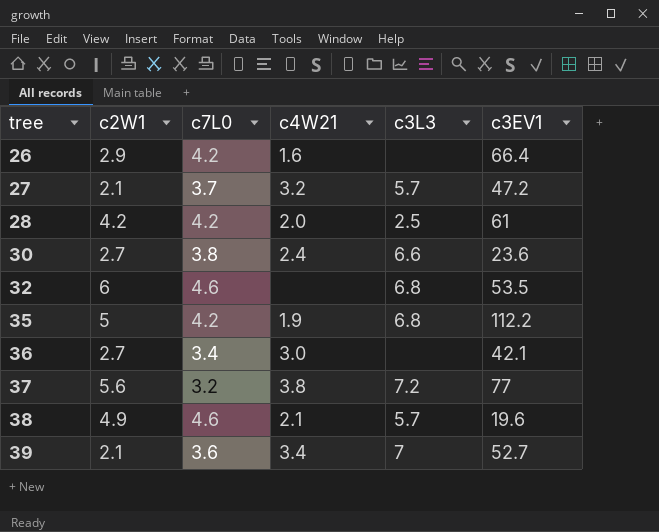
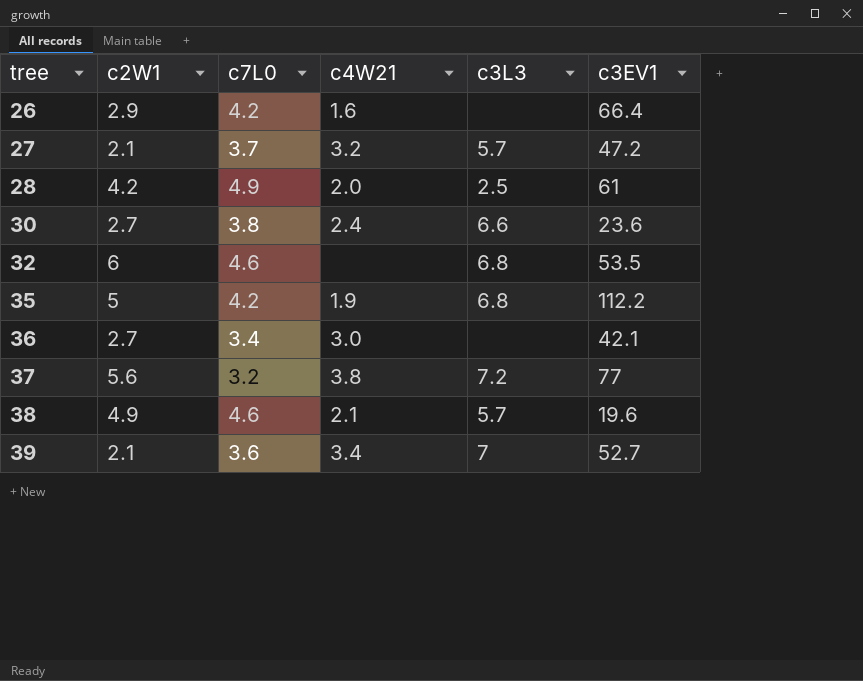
28 | c7L0: 4.2 -> 4.9

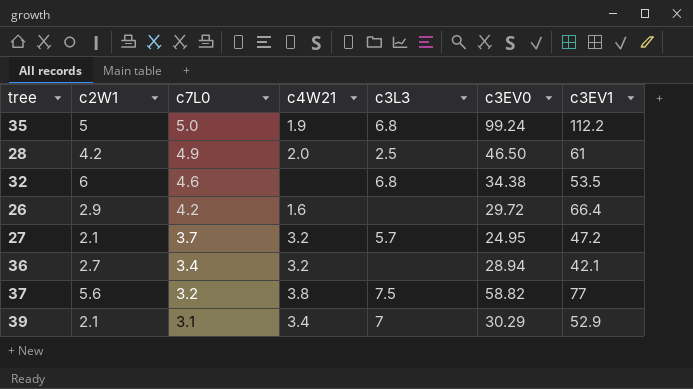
row order: tree ascending -> c7L0 descending
column c3EV0 | position: none -> 6
row 30: 2.7 | 3.8 | 2.4 | 6.6 | 23.6 -> none
row 38: 4.9 | 4.6 | 2.1 | 5.7 | 19.6 -> none
35 | c7L0: 4.2 -> 5.0
36 | c4W21: 3.0 -> 3.2
37 | c3L3: 7.2 -> 7.5
39 | c7L0: 3.6 -> 3.1
39 | c3EV1: 52.7 -> 52.9

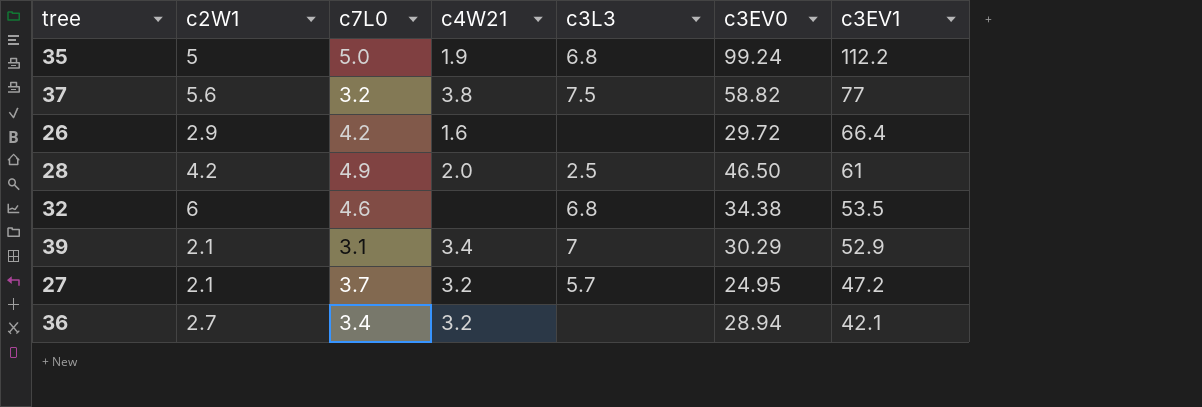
row order: c7L0 descending -> c3EV1 descending

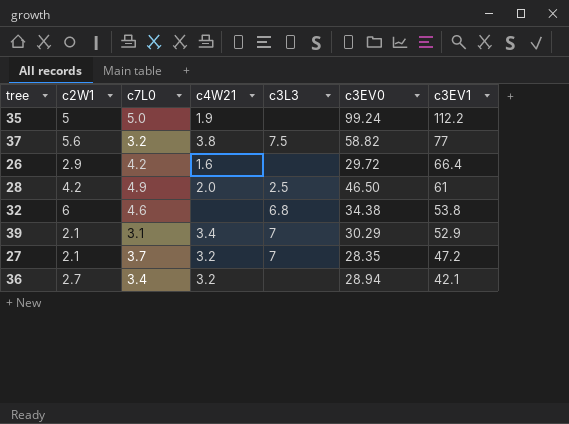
35 | c3L3: 6.8 -> none
32 | c3EV1: 53.5 -> 53.8
27 | c3L3: 5.7 -> 7
27 | c3EV0: 24.95 -> 28.35

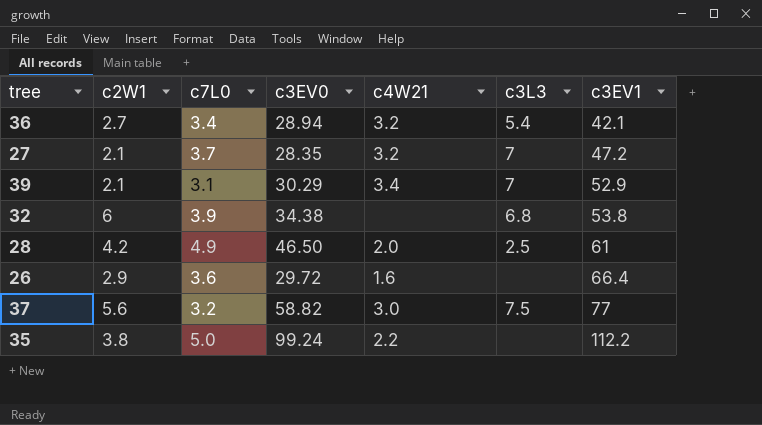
row order: c3EV1 descending -> c3EV1 ascending
column c3EV0 | position: 6 -> 4
36 | c3L3: none -> 5.4
32 | c7L0: 4.6 -> 3.9
26 | c7L0: 4.2 -> 3.6
37 | c4W21: 3.8 -> 3.0
35 | c2W1: 5 -> 3.8
35 | c4W21: 1.9 -> 2.2

